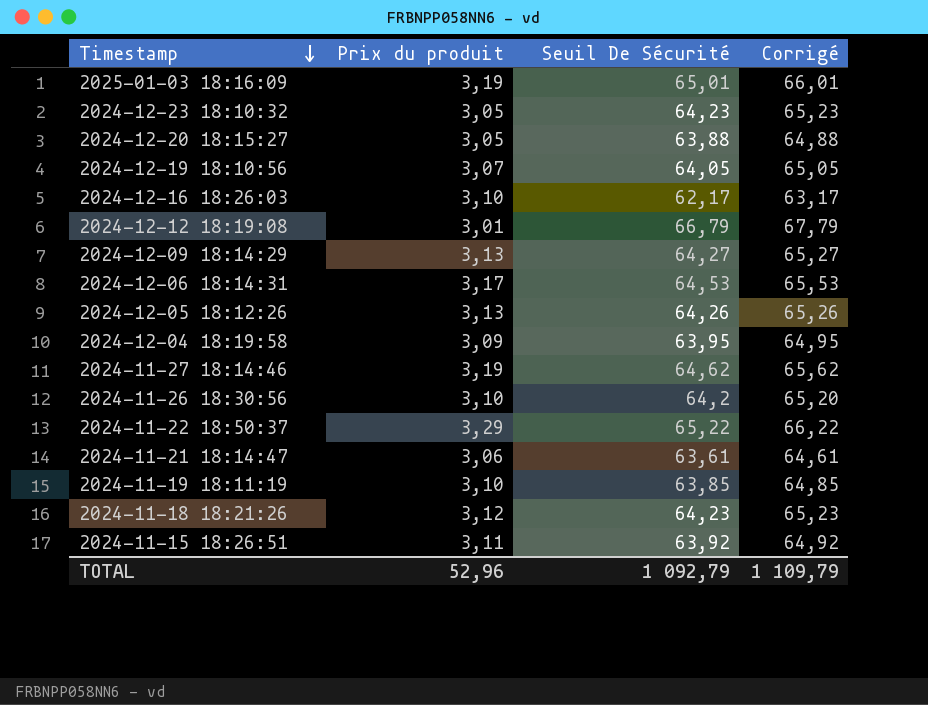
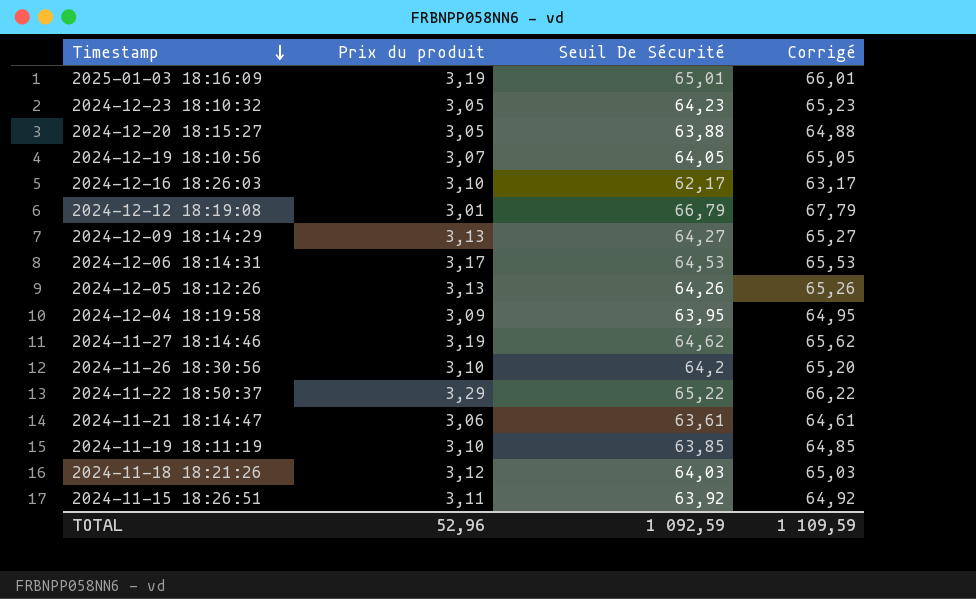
2024-11-18 18:21:26 | Seuil De Sécurité: 64,23 -> 64,03
2024-11-18 18:21:26 | Corrigé: 65,23 -> 65,03
TOTAL | Seuil De Sécurité: 1 092,79 -> 1 092,59
TOTAL | Corrigé: 1 109,79 -> 1 109,59

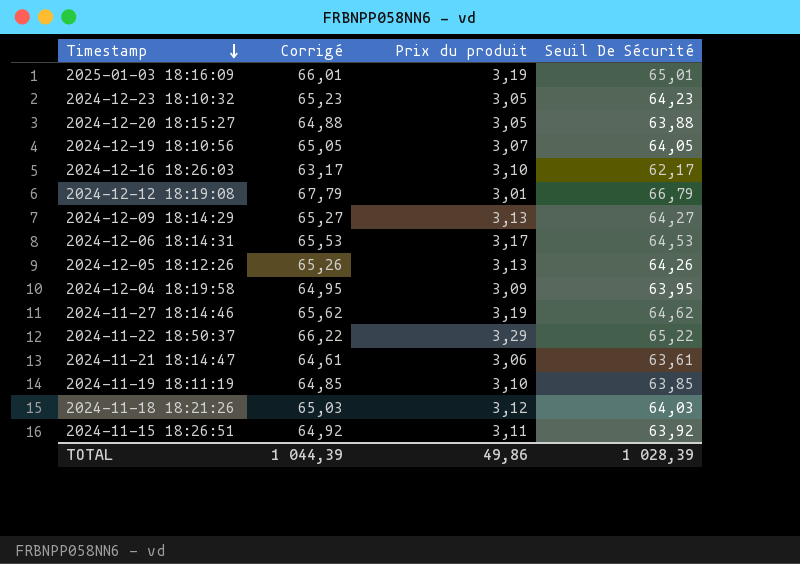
column Corrigé | position: 4 -> 2
row 2024-11-26 18:30:56: 3,10 | 64,2 | 65,20 -> none
TOTAL | Corrigé: 1 109,59 -> 1 044,39
TOTAL | Prix du produit: 52,96 -> 49,86
TOTAL | Seuil De Sécurité: 1 092,59 -> 1 028,39

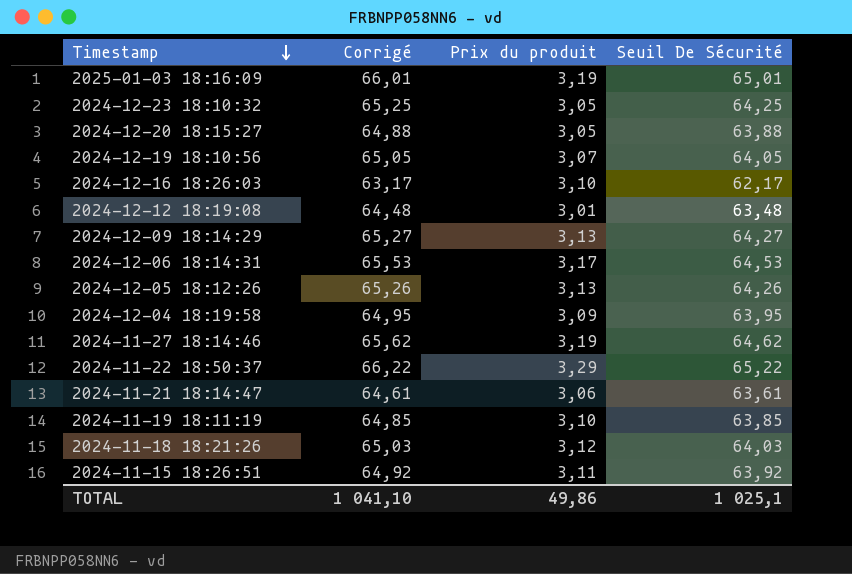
2024-12-23 18:10:32 | Corrigé: 65,23 -> 65,25
2024-12-23 18:10:32 | Seuil De Sécurité: 64,23 -> 64,25
2024-12-12 18:19:08 | Corrigé: 67,79 -> 64,48
2024-12-12 18:19:08 | Seuil De Sécurité: 66,79 -> 63,48
TOTAL | Corrigé: 1 044,39 -> 1 041,10
TOTAL | Seuil De Sécurité: 1 028,39 -> 1 025,1

